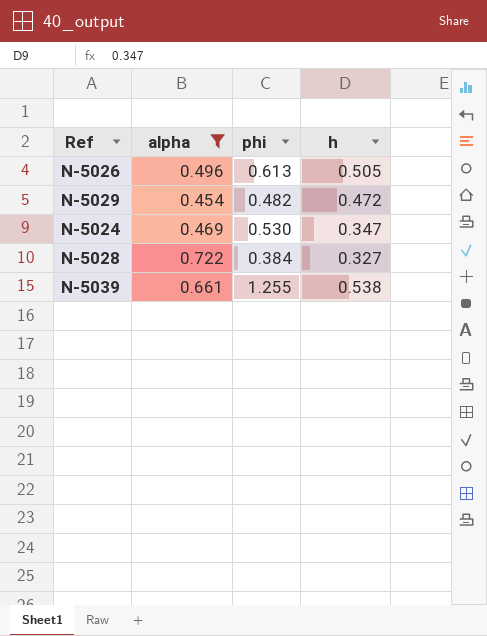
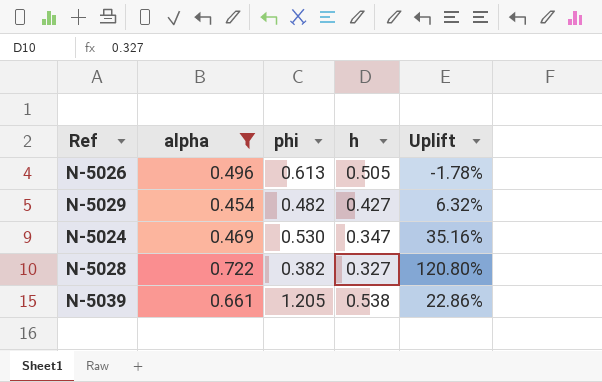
column Uplift | formula: none -> ([alpha] - [h]) / [h]
N-5029 | h: 0.472 -> 0.427
N-5028 | phi: 0.384 -> 0.382
N-5039 | phi: 1.255 -> 1.205

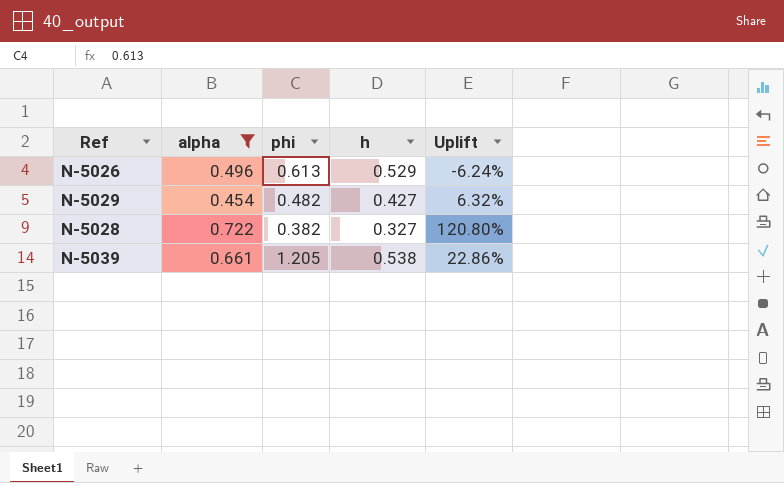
row N-5024: 0.469 | 0.530 | 0.347 | 35.16% -> none
N-5026 | h: 0.505 -> 0.529
N-5026 | Uplift: -1.78% -> -6.24%

